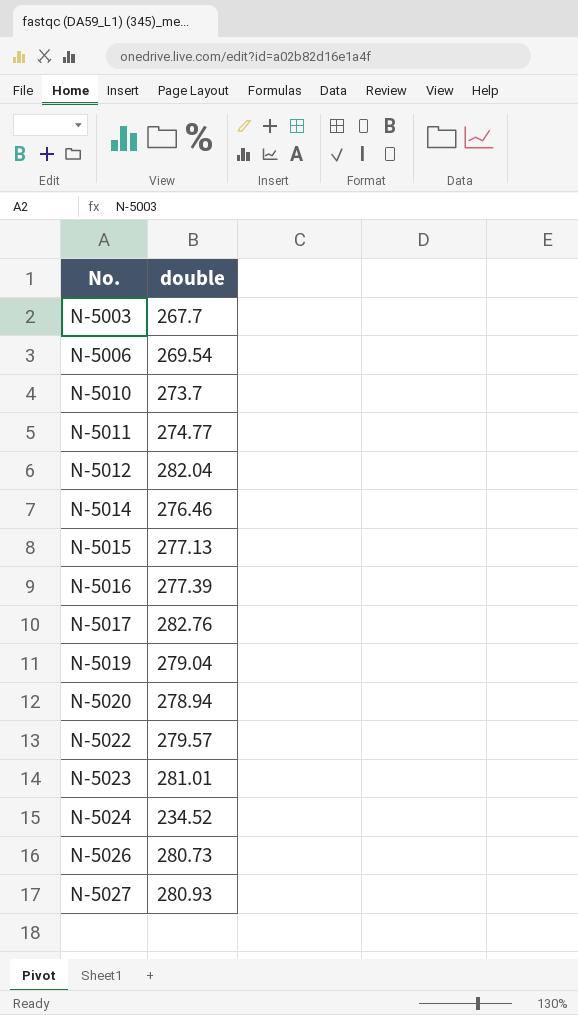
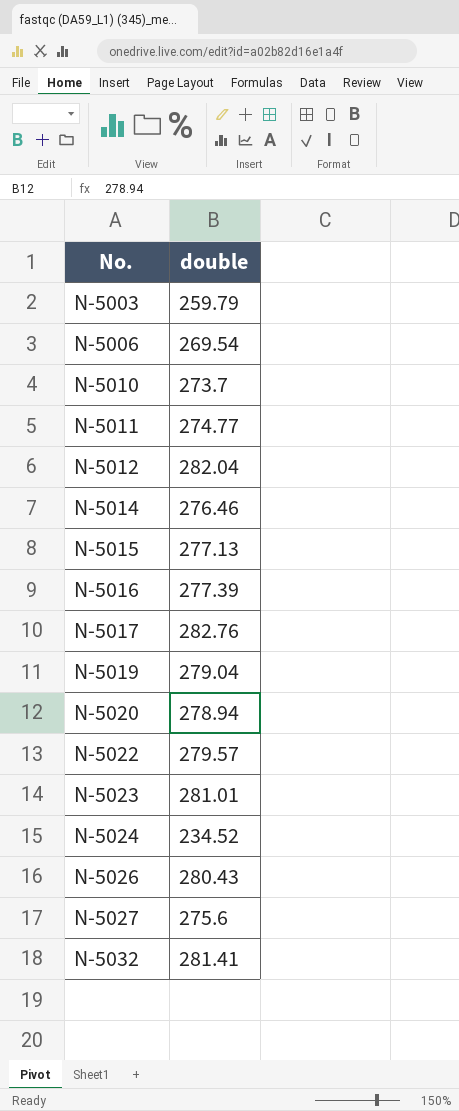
N-5003 | double: 267.7 -> 259.79
N-5026 | double: 280.73 -> 280.43
N-5027 | double: 280.93 -> 275.6
row N-5032: none -> 281.41

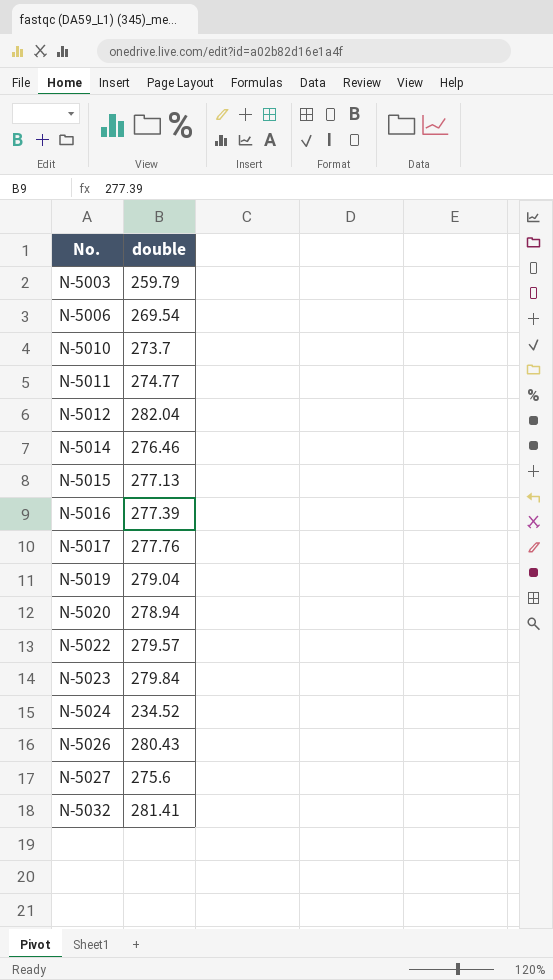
N-5017 | double: 282.76 -> 277.76
N-5023 | double: 281.01 -> 279.84

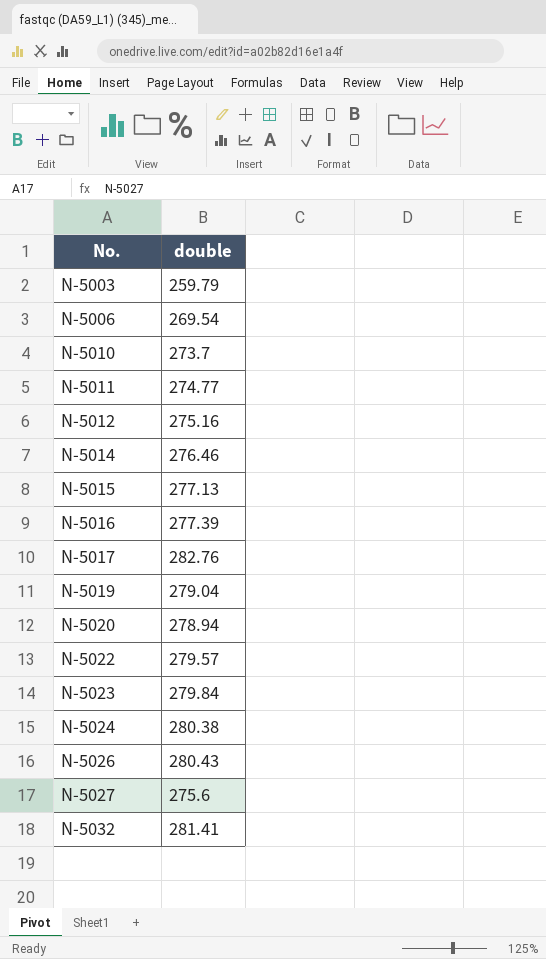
N-5012 | double: 282.04 -> 275.16
N-5017 | double: 277.76 -> 282.76
N-5024 | double: 234.52 -> 280.38

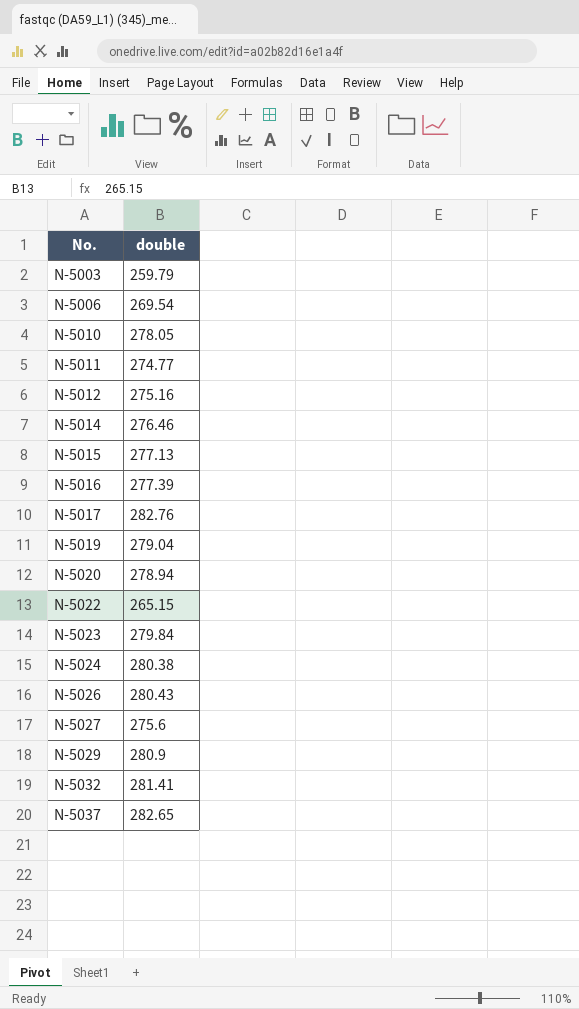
N-5010 | double: 273.7 -> 278.05
N-5022 | double: 279.57 -> 265.15
row N-5029: none -> 280.9
row N-5037: none -> 282.65

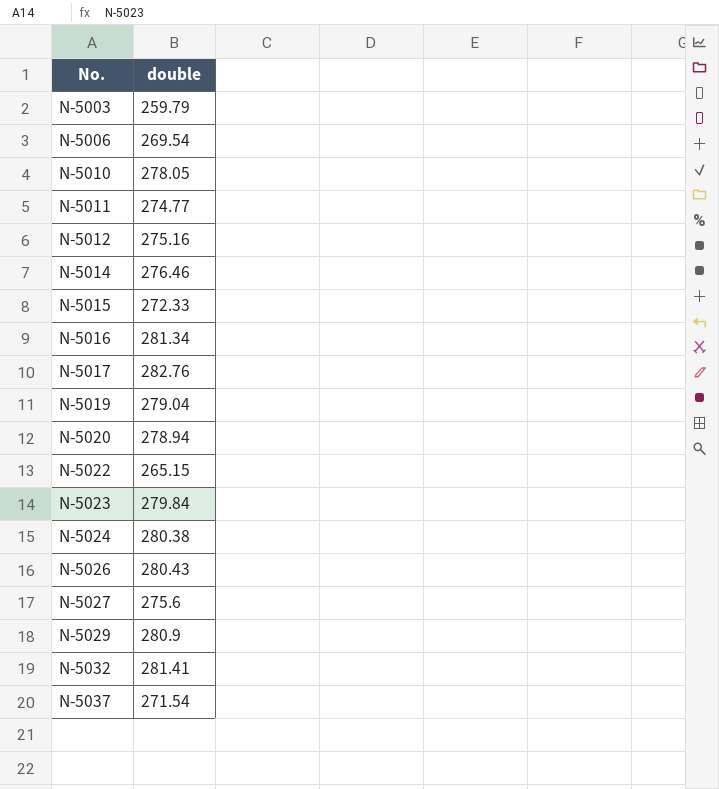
N-5015 | double: 277.13 -> 272.33
N-5016 | double: 277.39 -> 281.34
N-5037 | double: 282.65 -> 271.54

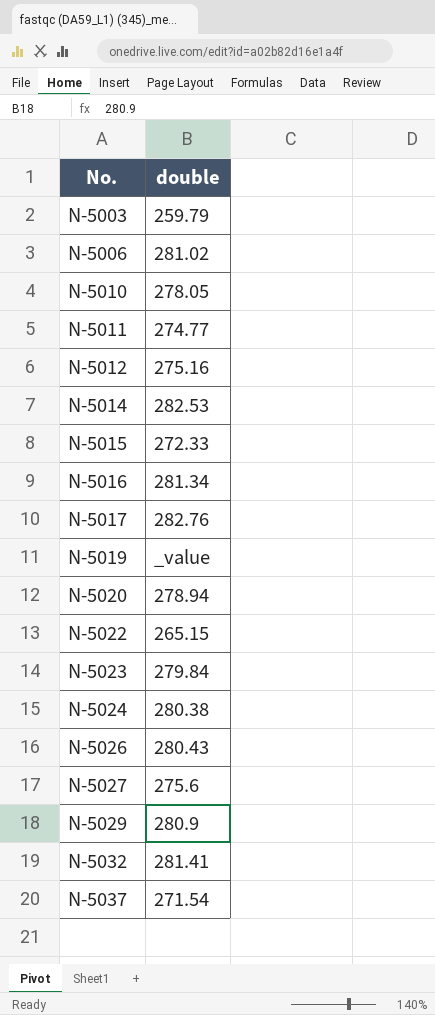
N-5006 | double: 269.54 -> 281.02
N-5014 | double: 276.46 -> 282.53
N-5019 | double: 279.04 -> _value

